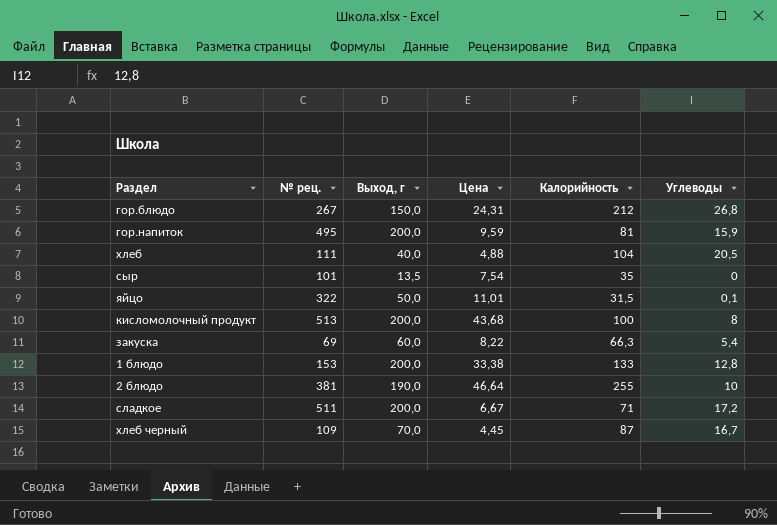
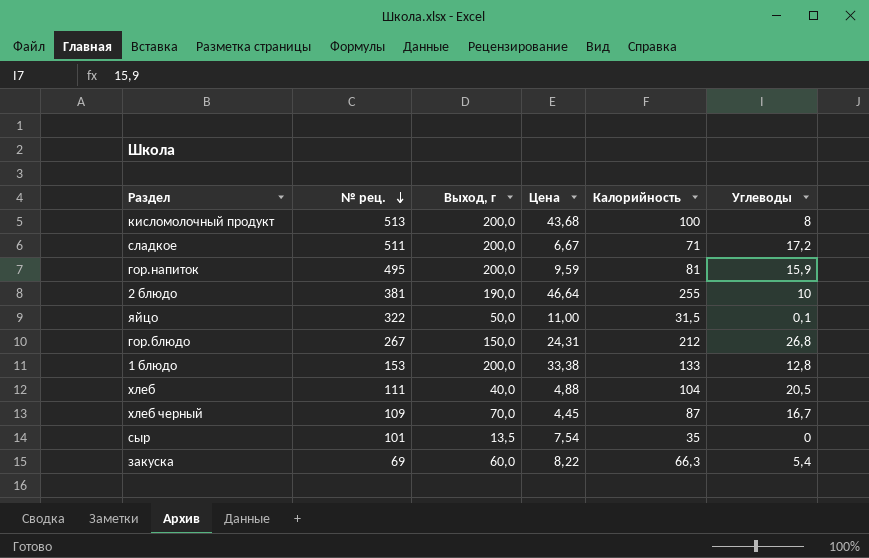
row order: none -> № рец. descending
яйцо | Цена: 11,01 -> 11,00

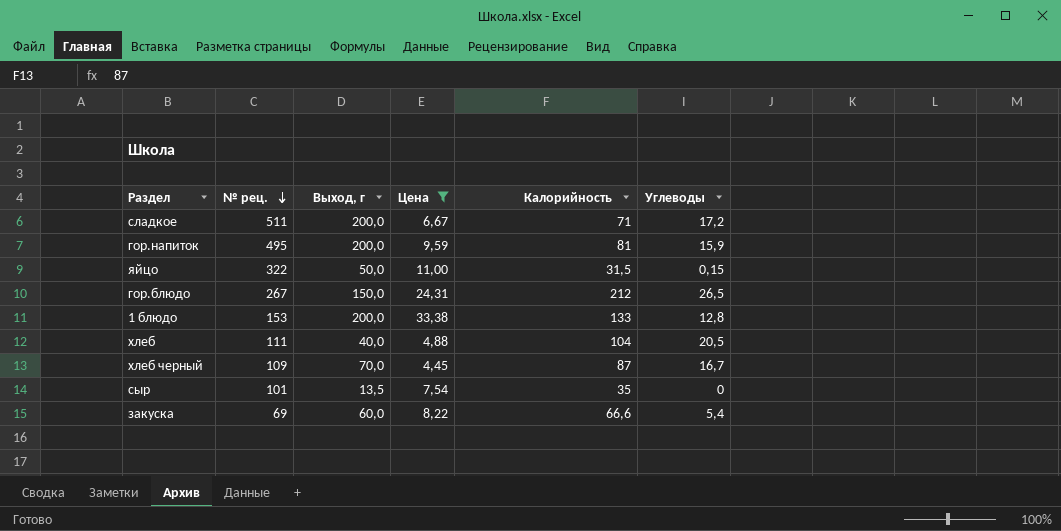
filter: none -> Цена <= 33,38
яйцо | Углеводы: 0,1 -> 0,15
гор.блюдо | Углеводы: 26,8 -> 26,5
закуска | Калорийность: 66,3 -> 66,6

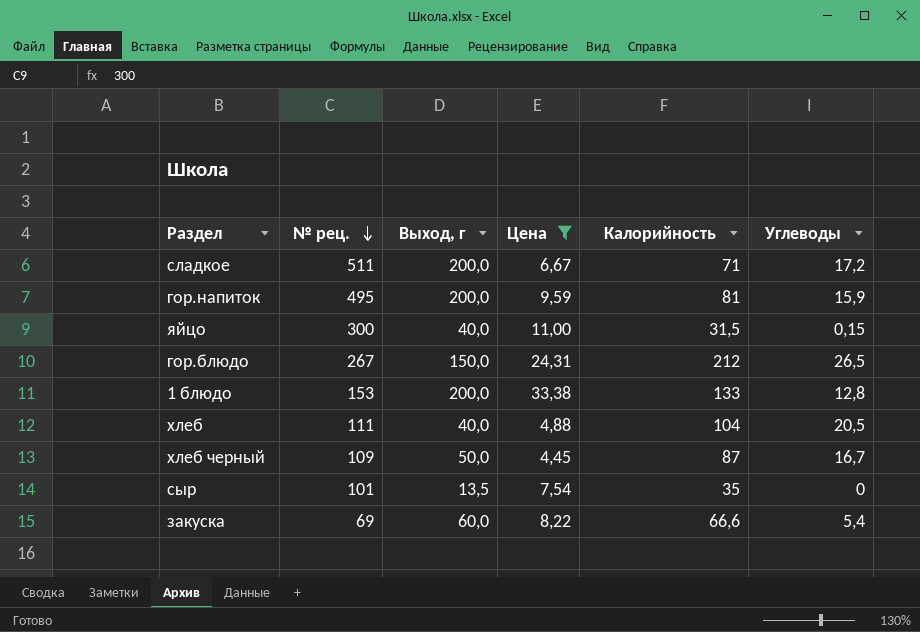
яйцо | № рец.: 322 -> 300
яйцо | Выход, г: 50,0 -> 40,0
хлеб черный | Выход, г: 70,0 -> 50,0

